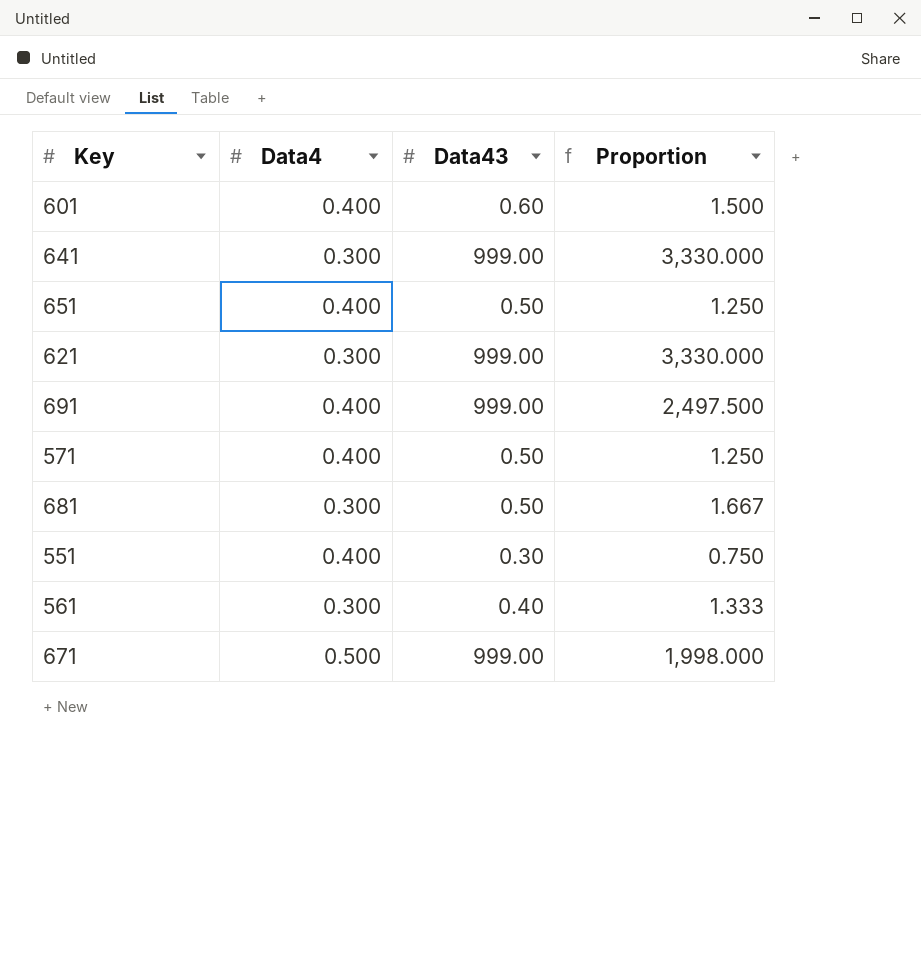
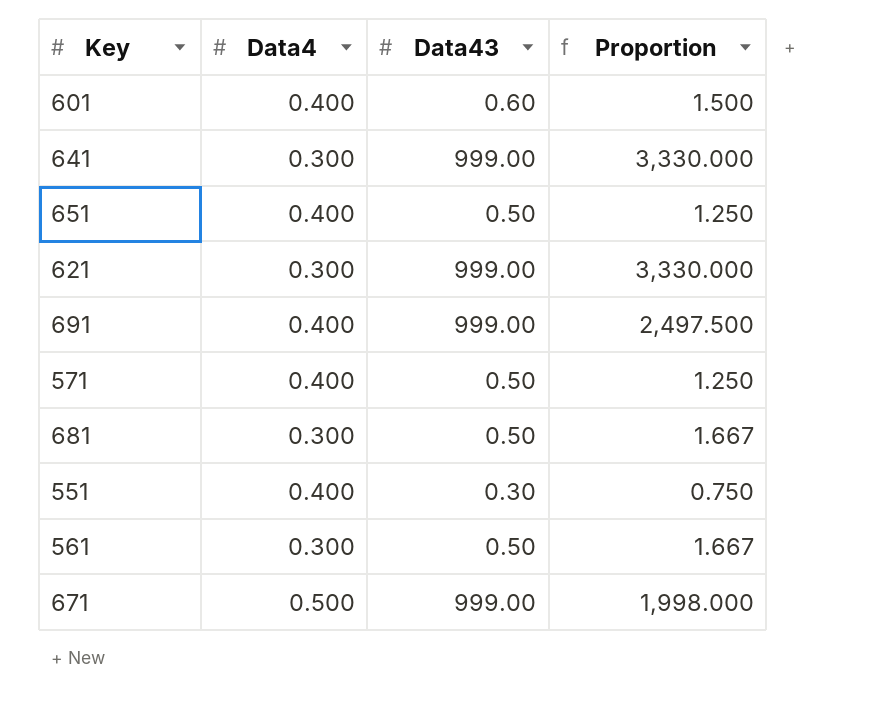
561 | Data43: 0.40 -> 0.50
561 | Proportion: 1.333 -> 1.667

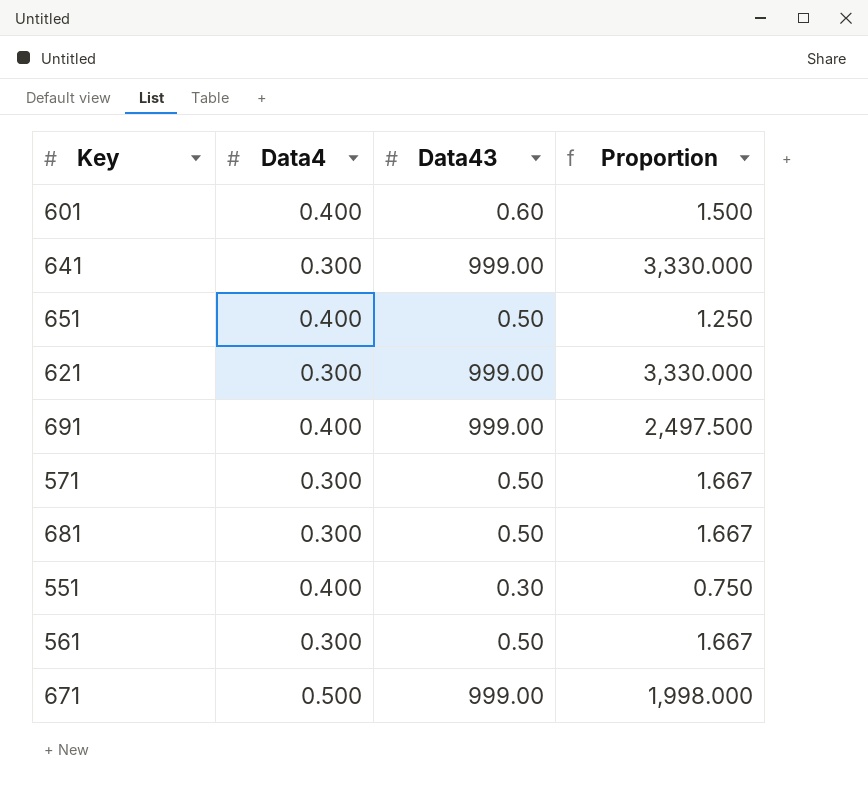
571 | Data4: 0.400 -> 0.300
571 | Proportion: 1.250 -> 1.667

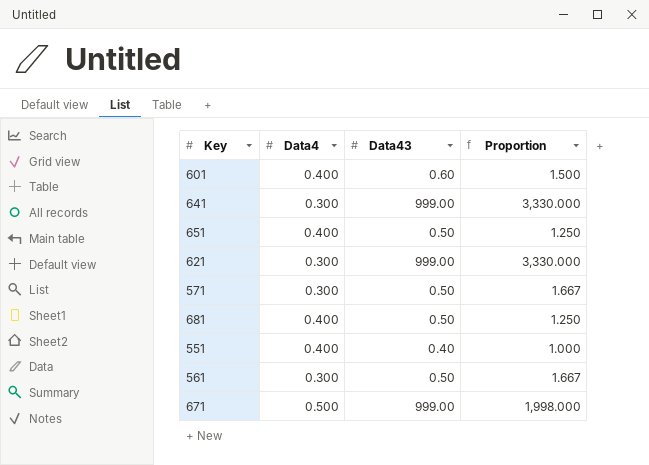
row 691: 0.400 | 999.00 | 2,497.500 -> none
681 | Data4: 0.300 -> 0.400
681 | Proportion: 1.667 -> 1.250
551 | Data43: 0.30 -> 0.40
551 | Proportion: 0.750 -> 1.000

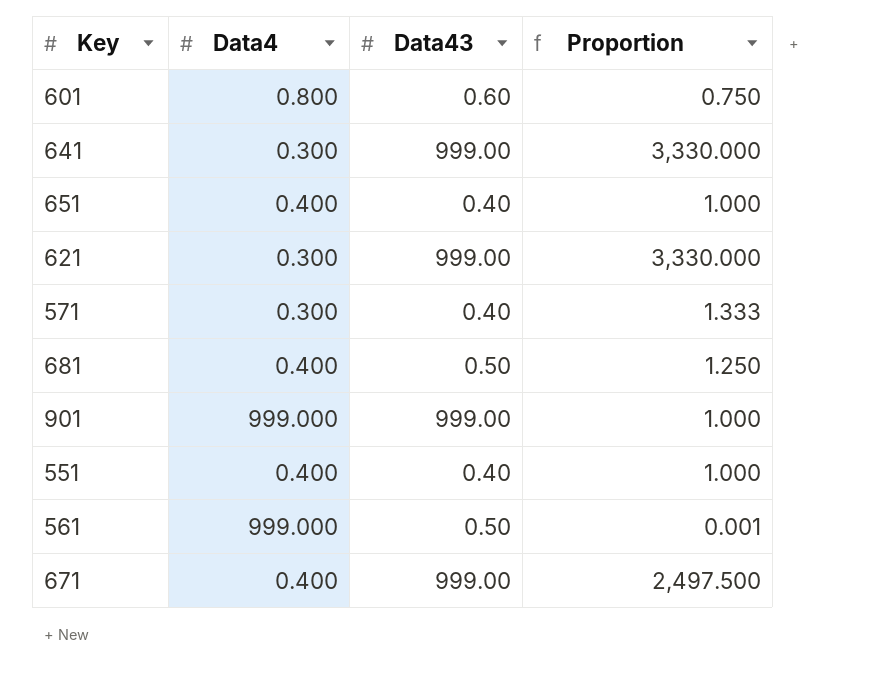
601 | Data4: 0.400 -> 0.800
601 | Proportion: 1.500 -> 0.750
651 | Data43: 0.50 -> 0.40
651 | Proportion: 1.250 -> 1.000
571 | Data43: 0.50 -> 0.40
571 | Proportion: 1.667 -> 1.333
row 901: none -> 999.000 | 999.00 | 1.000
561 | Data4: 0.300 -> 999.000
561 | Proportion: 1.667 -> 0.001
671 | Data4: 0.500 -> 0.400
671 | Proportion: 1,998.000 -> 2,497.500

